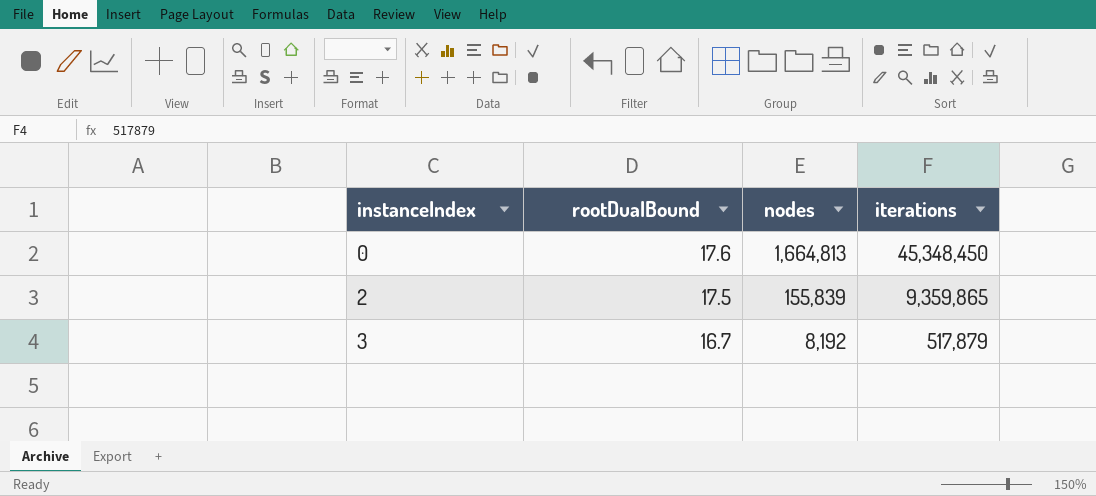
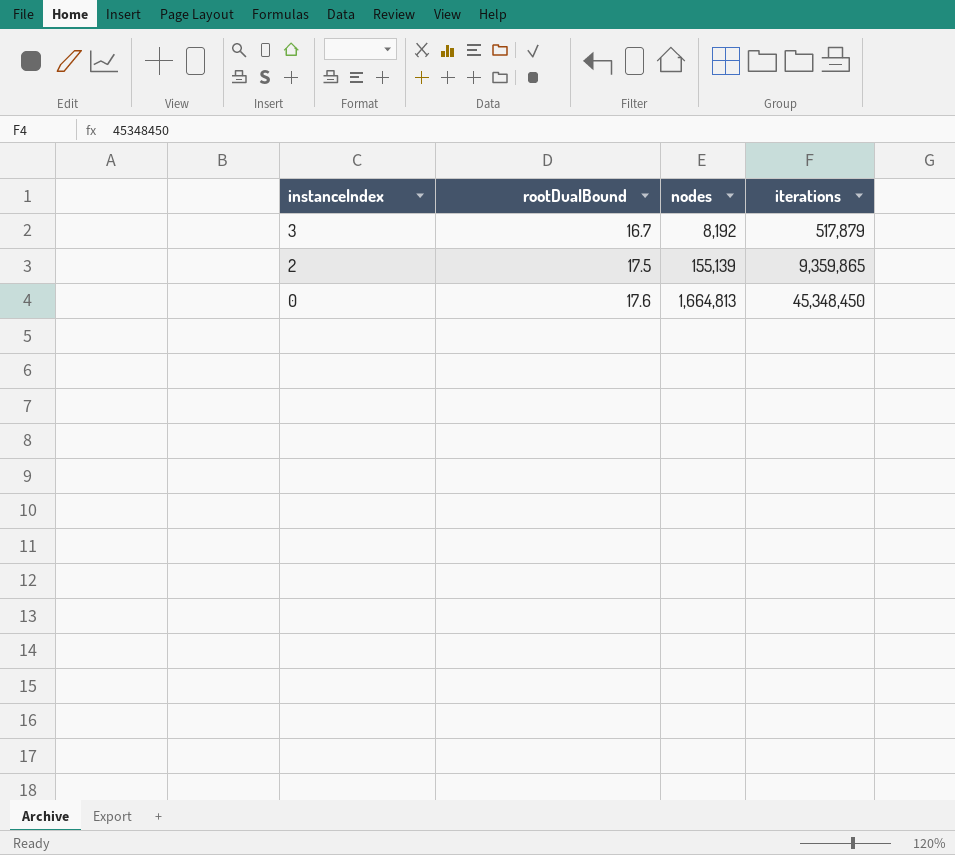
row order: instanceIndex ascending -> instanceIndex descending
2 | nodes: 155,839 -> 155,139

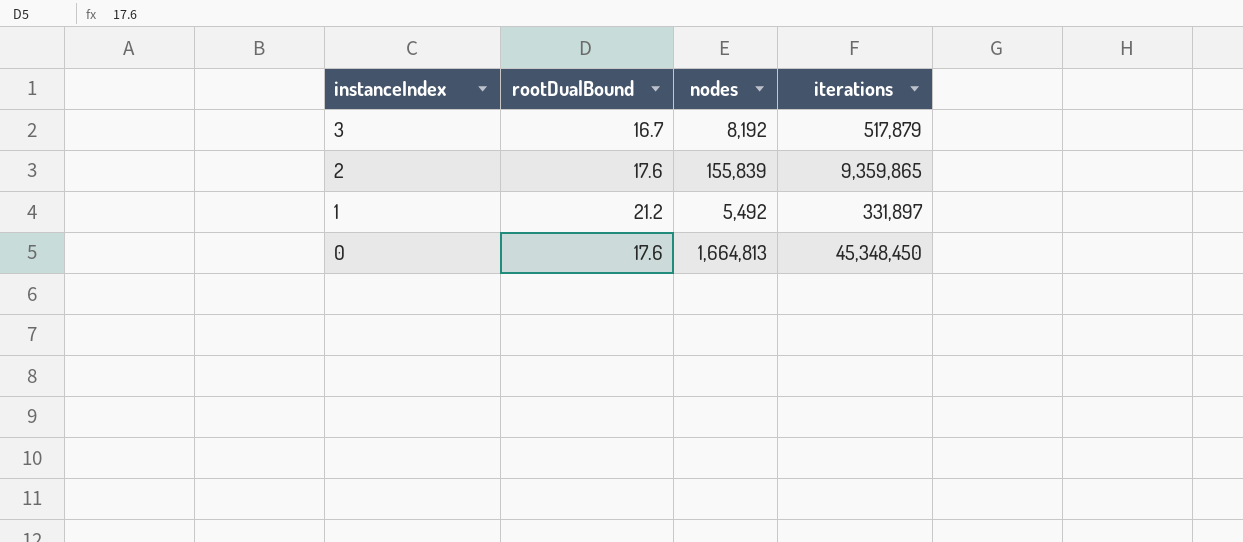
2 | rootDualBound: 17.5 -> 17.6
2 | nodes: 155,139 -> 155,839
row 1: none -> 21.2 | 5,492 | 331,897

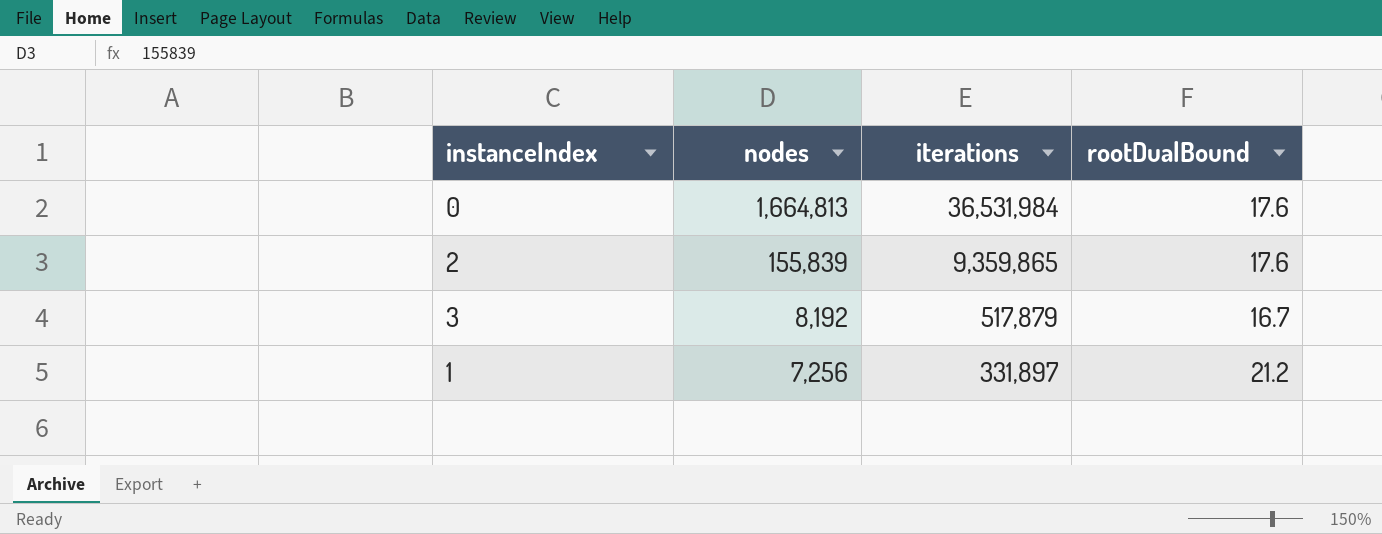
row order: instanceIndex descending -> nodes descending
column rootDualBound | position: 2 -> 4
0 | iterations: 45,348,450 -> 36,531,984
1 | nodes: 5,492 -> 7,256

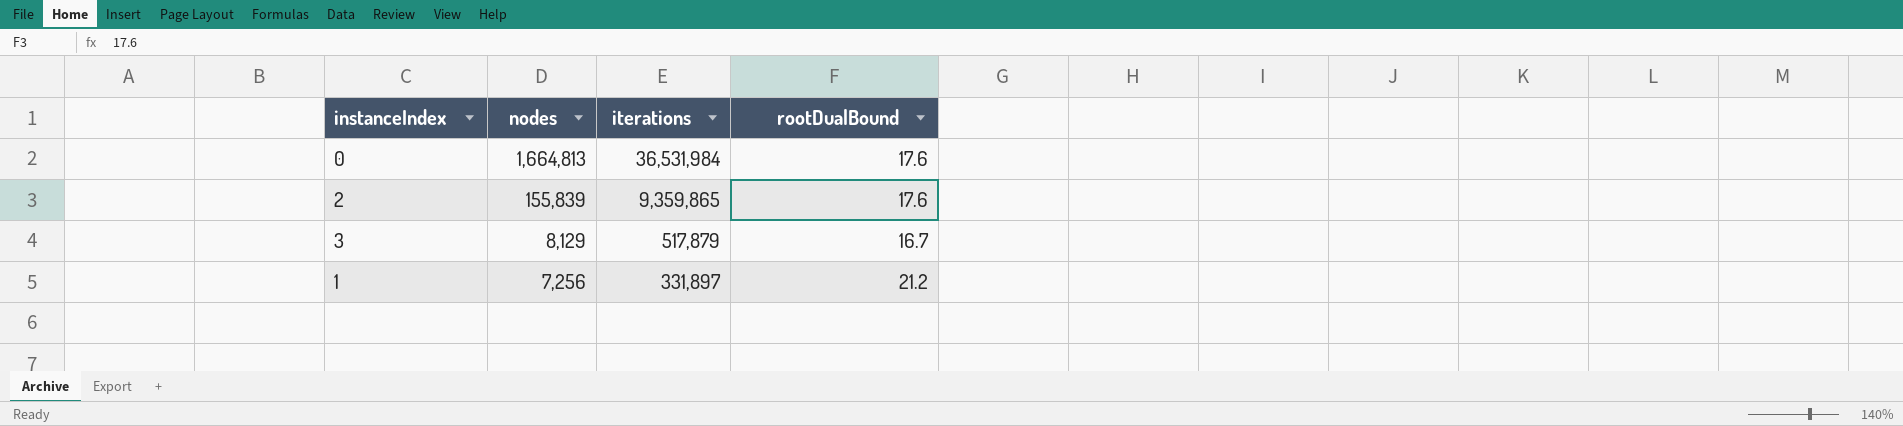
3 | nodes: 8,192 -> 8,129

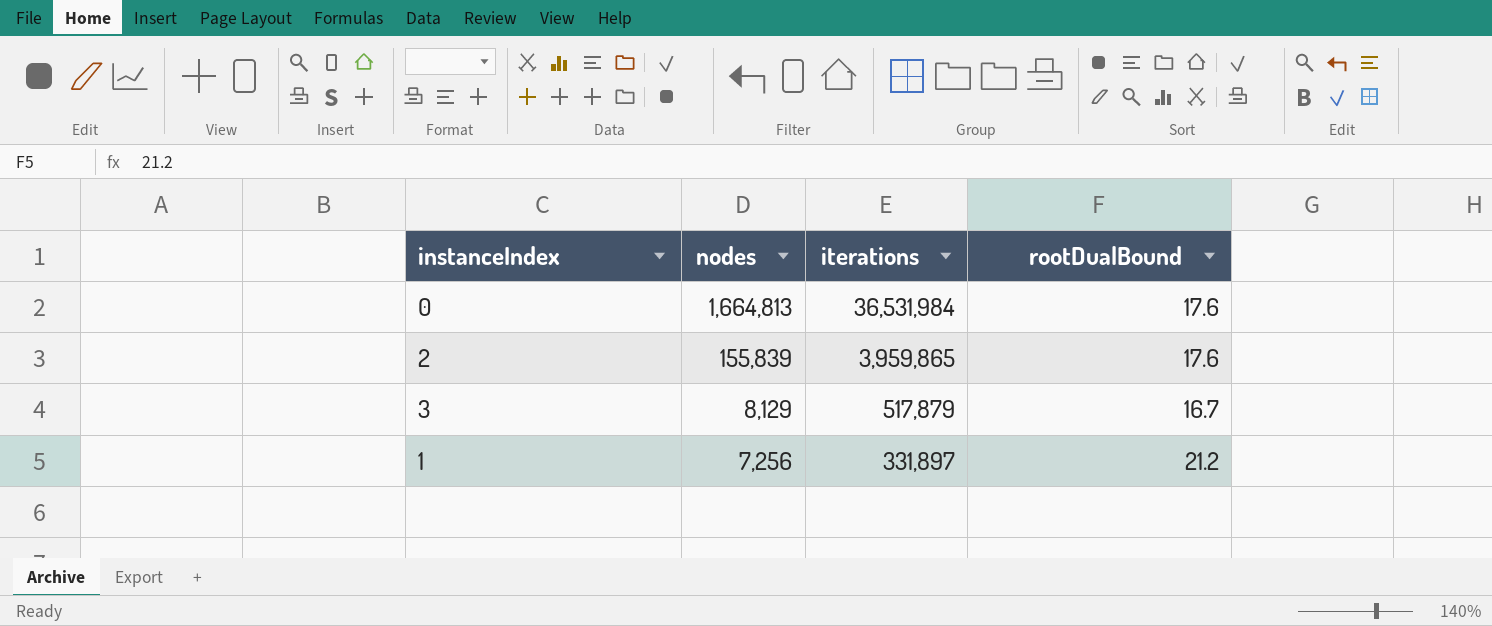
2 | iterations: 9,359,865 -> 3,959,865

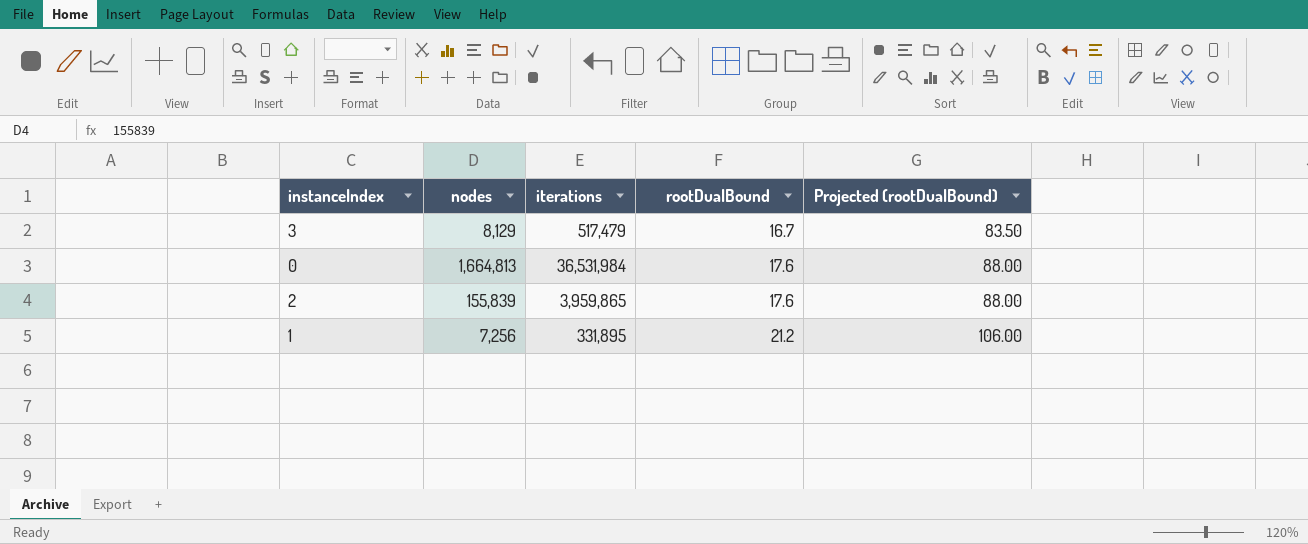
row order: nodes descending -> rootDualBound ascending
column Projected (rootDualBound) | formula: none -> [rootDualBound] * 5
3 | iterations: 517,879 -> 517,479
1 | iterations: 331,897 -> 331,895

